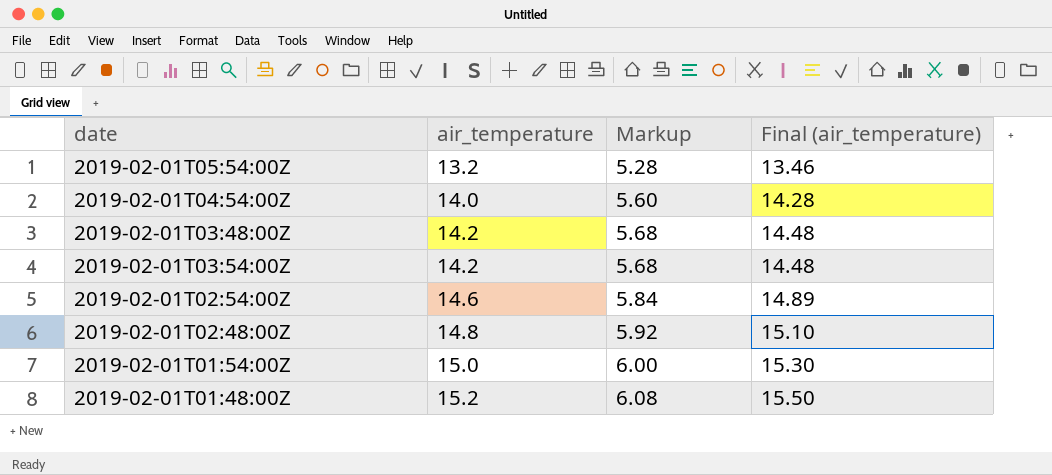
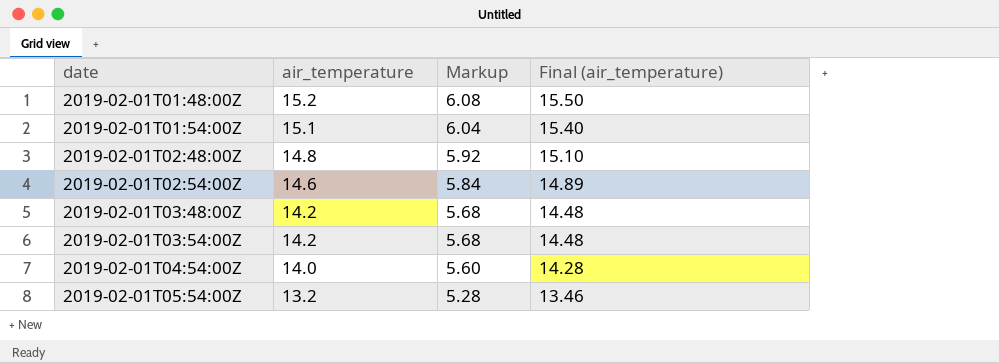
row order: air_temperature ascending -> date ascending
2019-02-01T01:54:00Z | air_temperature: 15.0 -> 15.1
2019-02-01T01:54:00Z | Markup: 6.00 -> 6.04
2019-02-01T01:54:00Z | Final (air_temperature): 15.30 -> 15.40

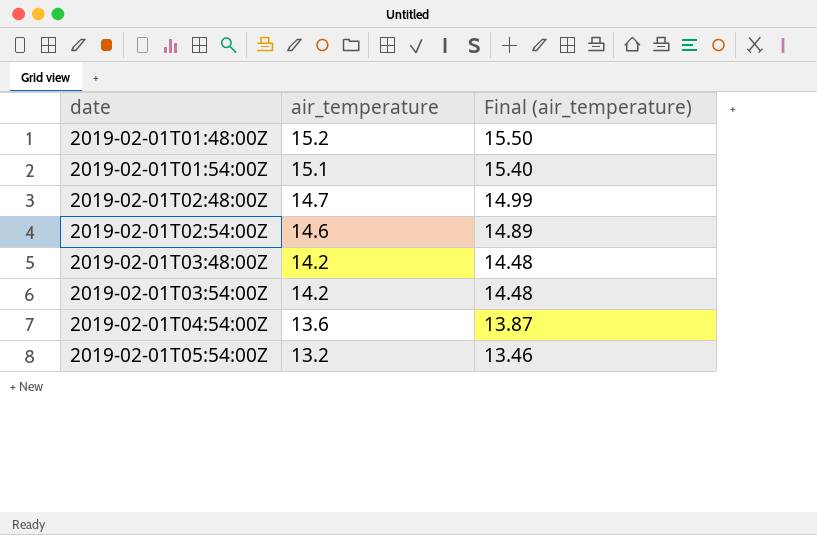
column Markup | formula: [air_temperature] * 0.4 -> none
2019-02-01T02:48:00Z | air_temperature: 14.8 -> 14.7
2019-02-01T02:48:00Z | Final (air_temperature): 15.10 -> 14.99
2019-02-01T04:54:00Z | air_temperature: 14.0 -> 13.6
2019-02-01T04:54:00Z | Final (air_temperature): 14.28 -> 13.87

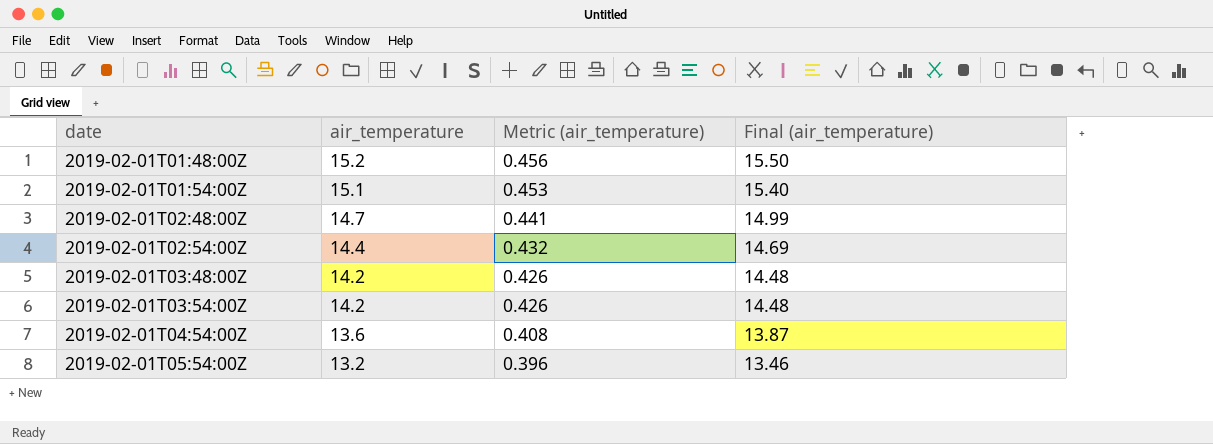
column Metric (air_temperature) | formula: none -> [air_temperature] * 0.03
2019-02-01T02:54:00Z | air_temperature: 14.6 -> 14.4
2019-02-01T02:54:00Z | Final (air_temperature): 14.89 -> 14.69

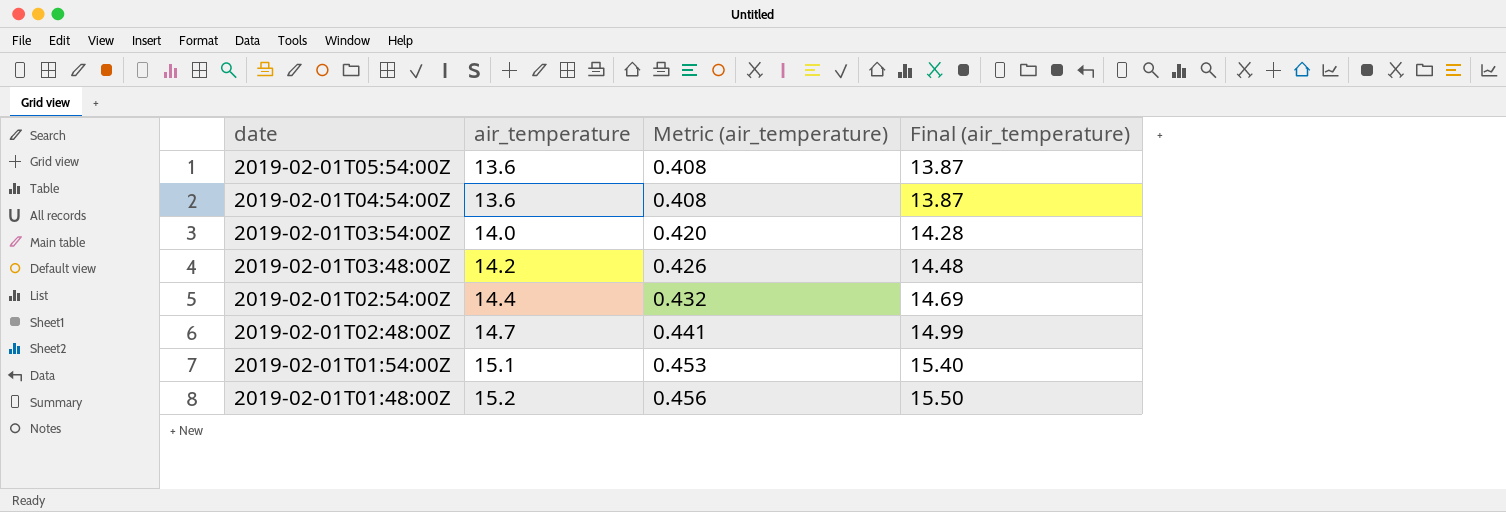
row order: date ascending -> date descending
2019-02-01T05:54:00Z | air_temperature: 13.2 -> 13.6
2019-02-01T05:54:00Z | Metric (air_temperature): 0.396 -> 0.408
2019-02-01T05:54:00Z | Final (air_temperature): 13.46 -> 13.87
2019-02-01T03:54:00Z | air_temperature: 14.2 -> 14.0
2019-02-01T03:54:00Z | Metric (air_temperature): 0.426 -> 0.420
2019-02-01T03:54:00Z | Final (air_temperature): 14.48 -> 14.28

